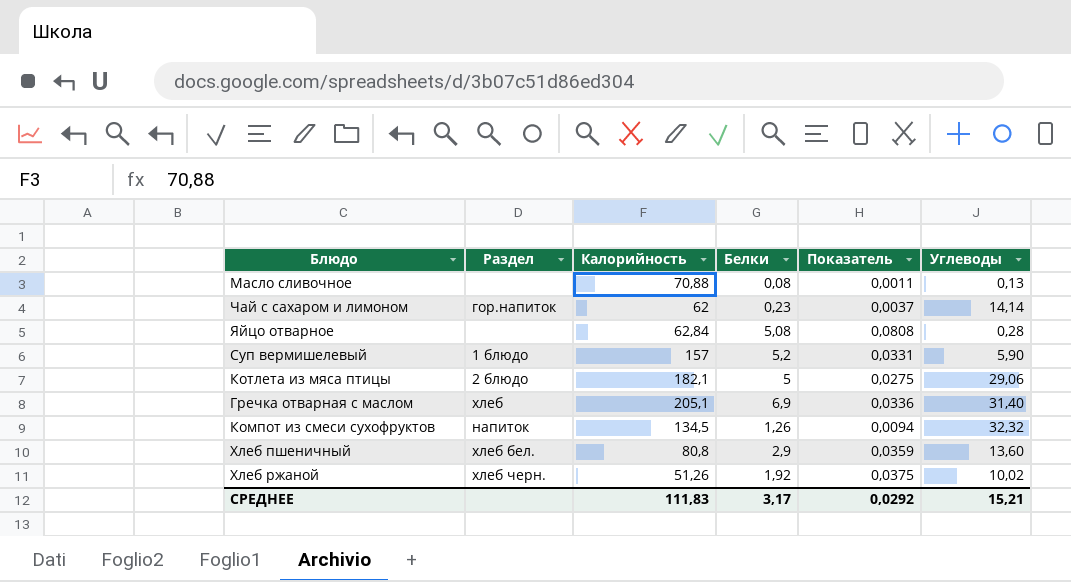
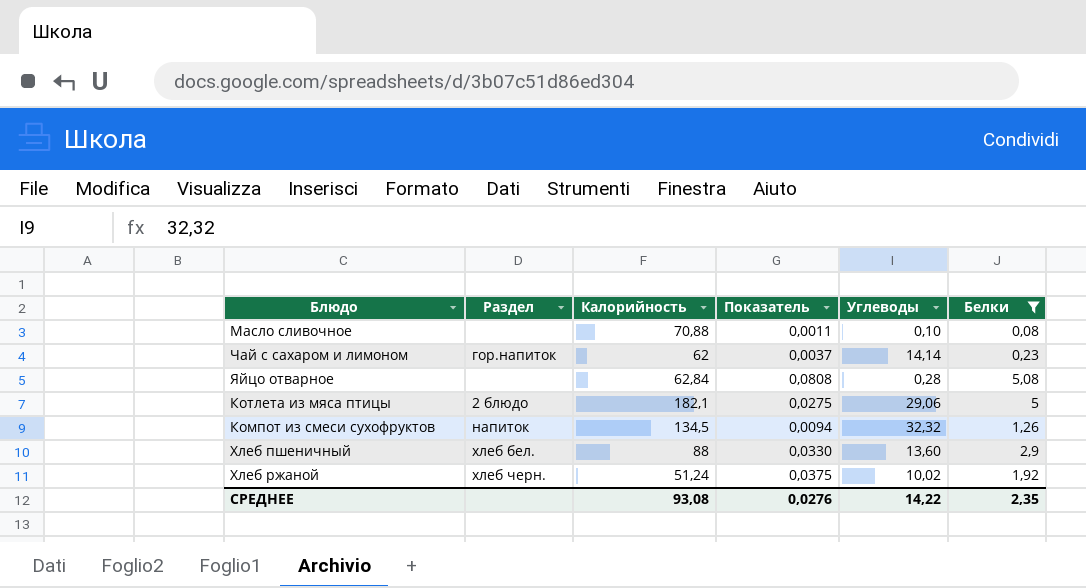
filter: none -> Белки <= 5,08
column Белки | position: 4 -> 6
Масло сливочное | Углеводы: 0,13 -> 0,10
Хлеб пшеничный | Калорийность: 80,8 -> 88
Хлеб пшеничный | Показатель: 0,0359 -> 0,0330
Хлеб ржаной | Калорийность: 51,26 -> 51,24
СРЕДНЕЕ | Калорийность: 111,83 -> 93,08
СРЕДНЕЕ | Показатель: 0,0292 -> 0,0276
СРЕДНЕЕ | Углеводы: 15,21 -> 14,22
СРЕДНЕЕ | Белки: 3,17 -> 2,35

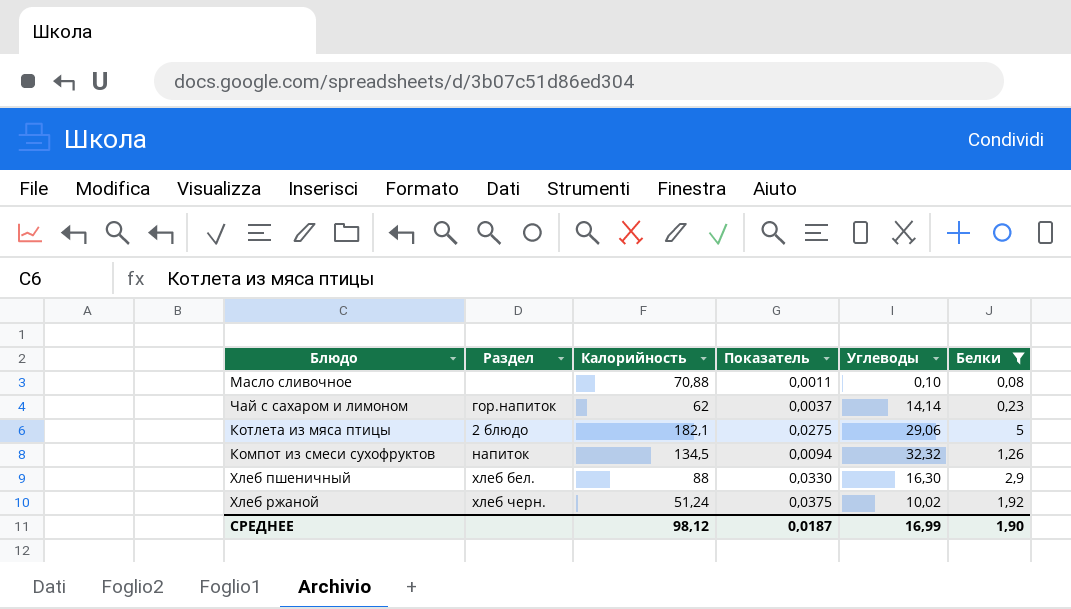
row Яйцо отварное: none | 62,84 | 0,0808 | 0,28 | 5,08 -> none
Хлеб пшеничный | Углеводы: 13,60 -> 16,30
СРЕДНЕЕ | Калорийность: 93,08 -> 98,12
СРЕДНЕЕ | Показатель: 0,0276 -> 0,0187
СРЕДНЕЕ | Углеводы: 14,22 -> 16,99
СРЕДНЕЕ | Белки: 2,35 -> 1,90

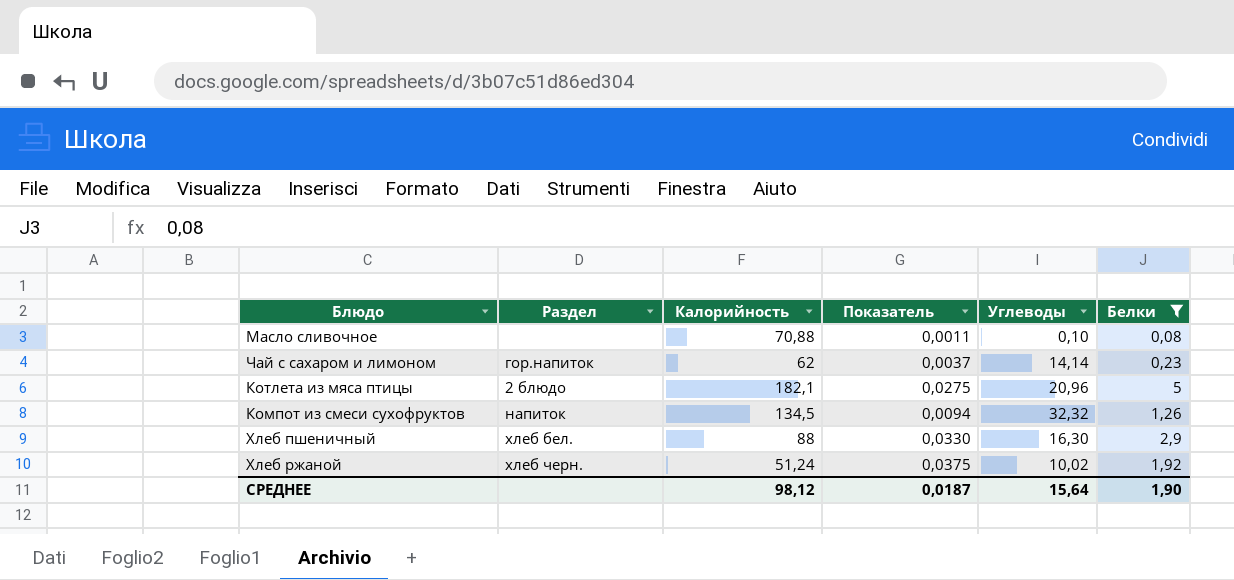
Котлета из мяса птицы | Углеводы: 29,06 -> 20,96
СРЕДНЕЕ | Углеводы: 16,99 -> 15,64

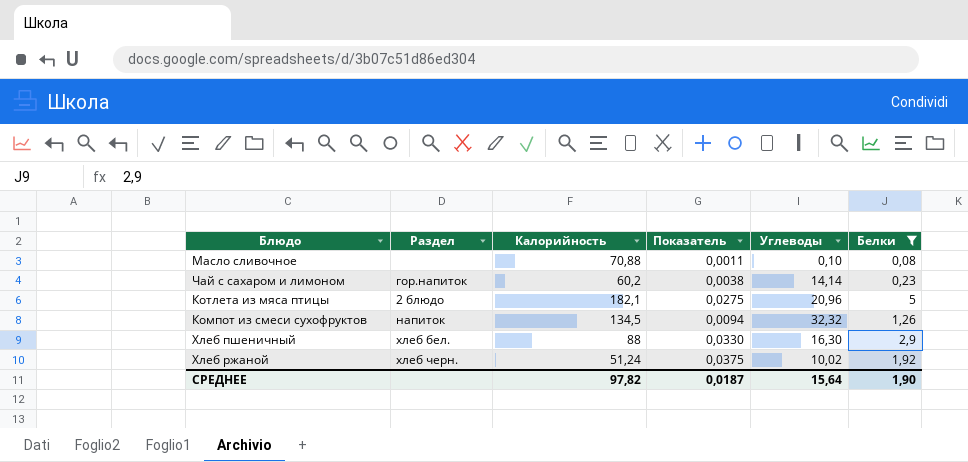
Чай с сахаром и лимоном | Калорийность: 62 -> 60,2
Чай с сахаром и лимоном | Показатель: 0,0037 -> 0,0038
СРЕДНЕЕ | Калорийность: 98,12 -> 97,82

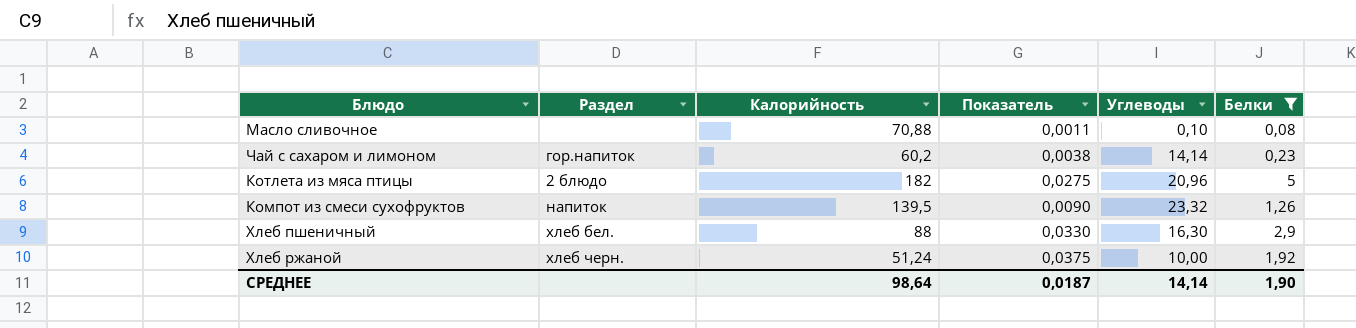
Котлета из мяса птицы | Калорийность: 182,1 -> 182
Компот из смеси сухофруктов | Калорийность: 134,5 -> 139,5
Компот из смеси сухофруктов | Показатель: 0,0094 -> 0,0090
Компот из смеси сухофруктов | Углеводы: 32,32 -> 23,32
Хлеб ржаной | Углеводы: 10,02 -> 10,00
СРЕДНЕЕ | Калорийность: 97,82 -> 98,64
СРЕДНЕЕ | Углеводы: 15,64 -> 14,14

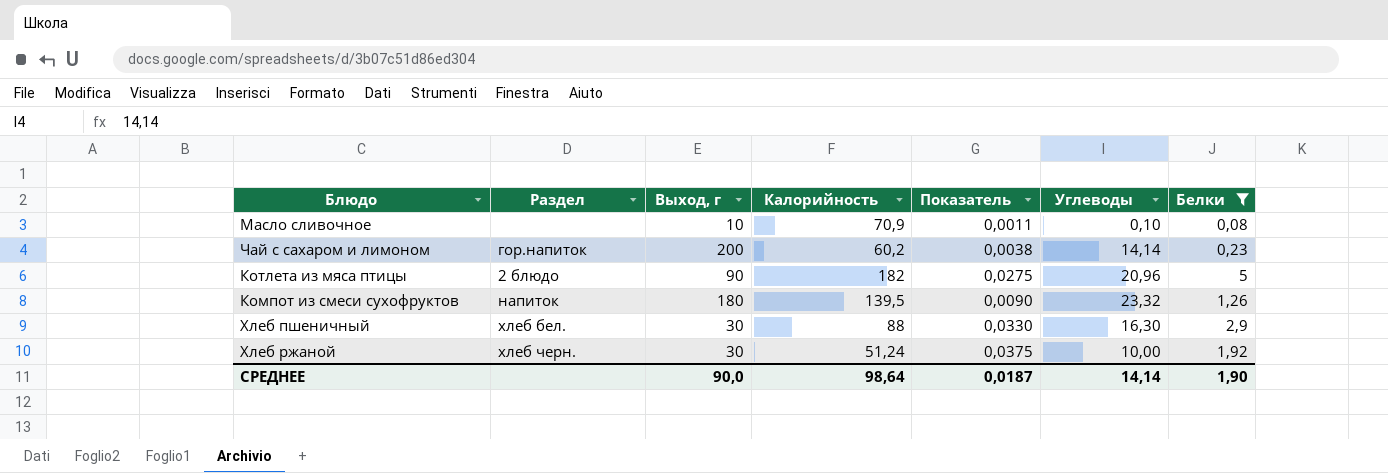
column Выход, г | position: none -> 3
Масло сливочное | Калорийность: 70,88 -> 70,9

